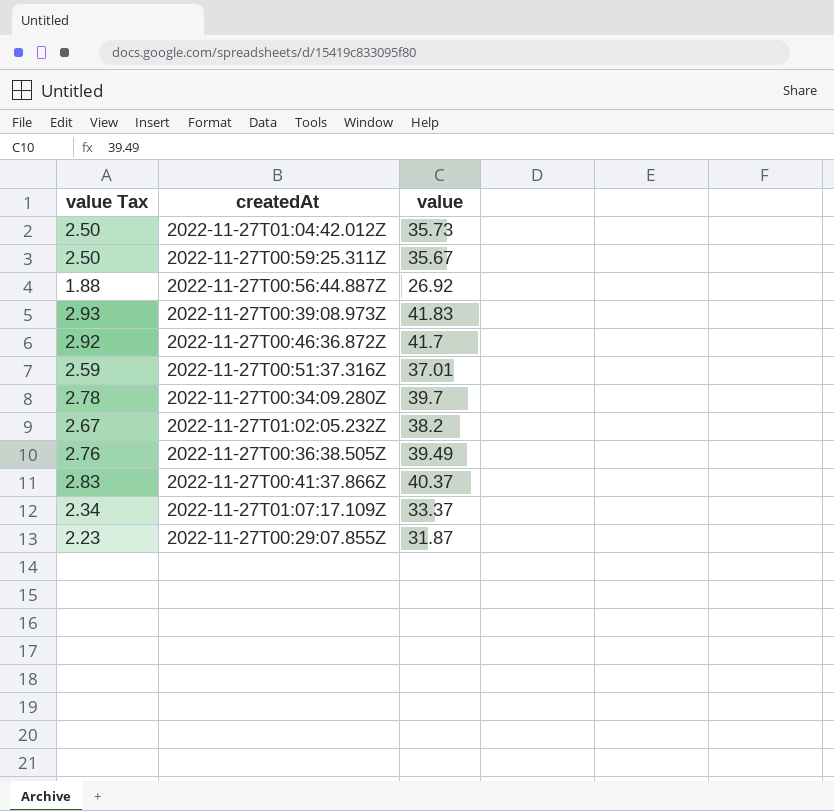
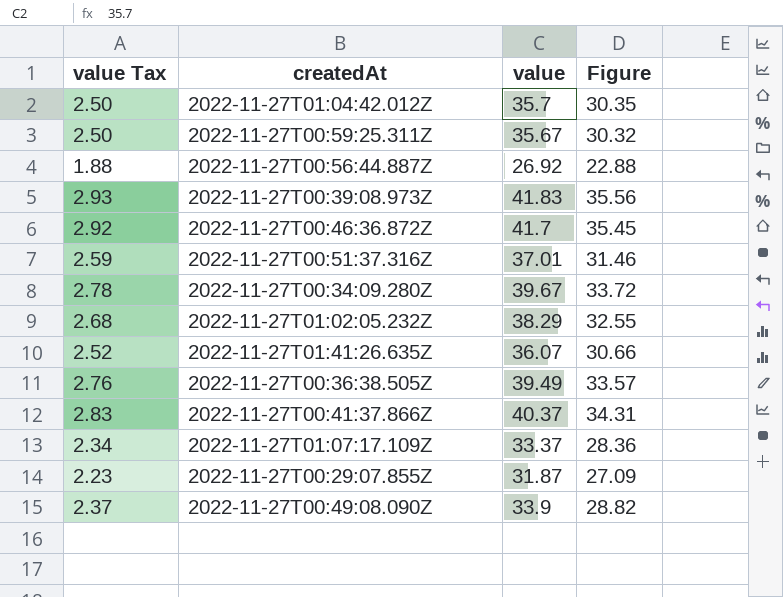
column Figure | formula: none -> [value] * 0.85
2022-11-27T01:04:42.012Z | value: 35.73 -> 35.7
2022-11-27T00:34:09.280Z | value: 39.7 -> 39.67
2022-11-27T01:02:05.232Z | value Tax: 2.67 -> 2.68
2022-11-27T01:02:05.232Z | value: 38.2 -> 38.29
row 2022-11-27T01:41:26.635Z: none -> 2.52 | 36.07 | 30.66
row 2022-11-27T00:49:08.090Z: none -> 2.37 | 33.9 | 28.82

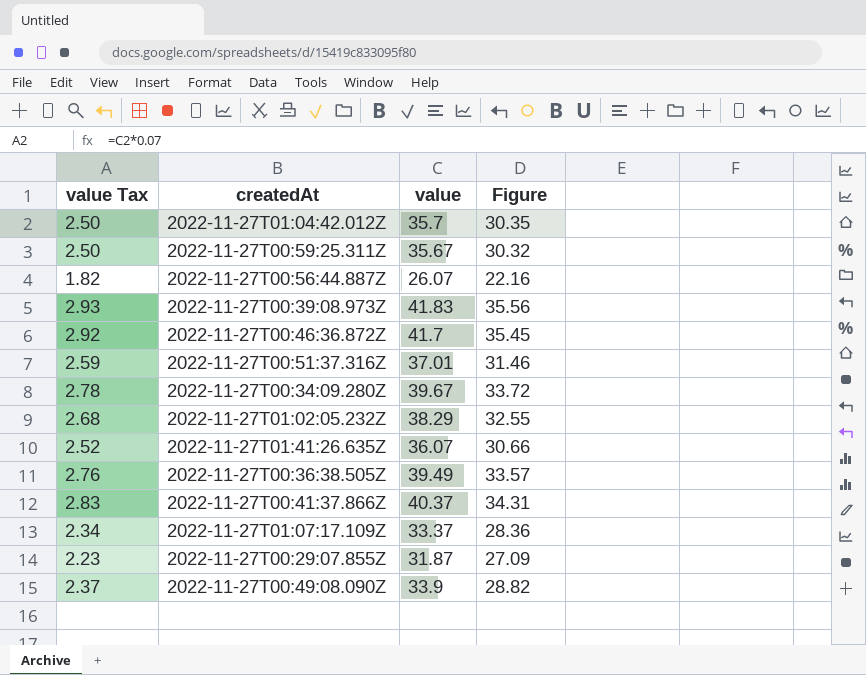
2022-11-27T00:56:44.887Z | value Tax: 1.88 -> 1.82
2022-11-27T00:56:44.887Z | value: 26.92 -> 26.07
2022-11-27T00:56:44.887Z | Figure: 22.88 -> 22.16

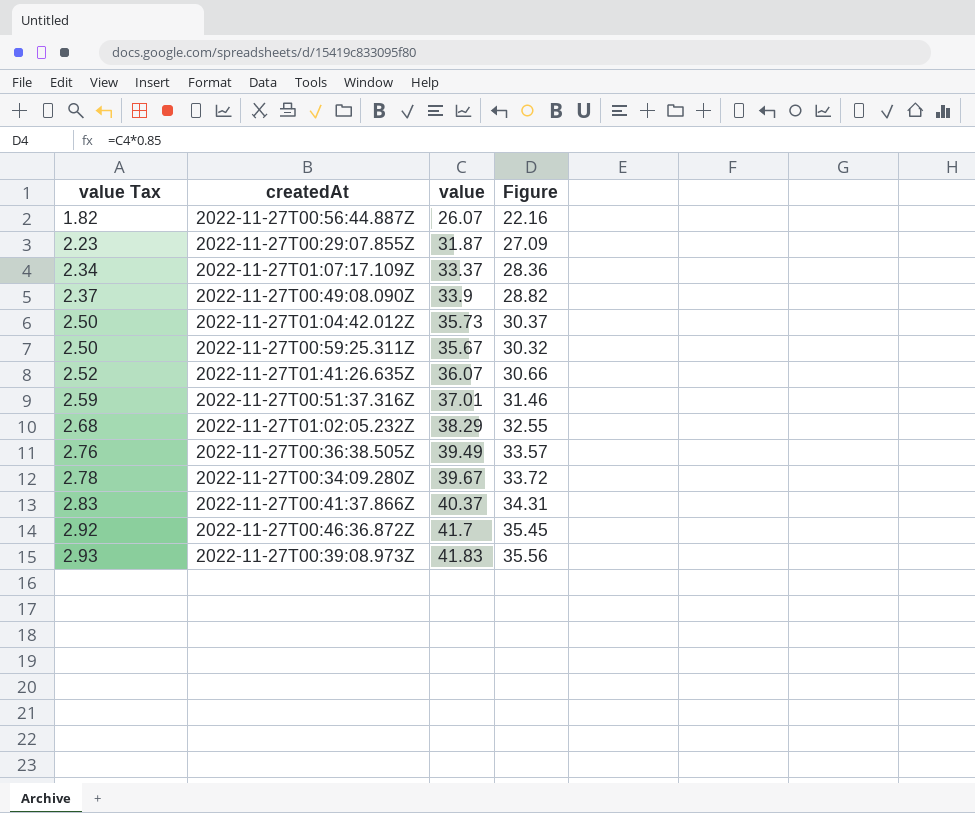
row order: none -> value Tax ascending
2022-11-27T01:04:42.012Z | value: 35.7 -> 35.73
2022-11-27T01:04:42.012Z | Figure: 30.35 -> 30.37

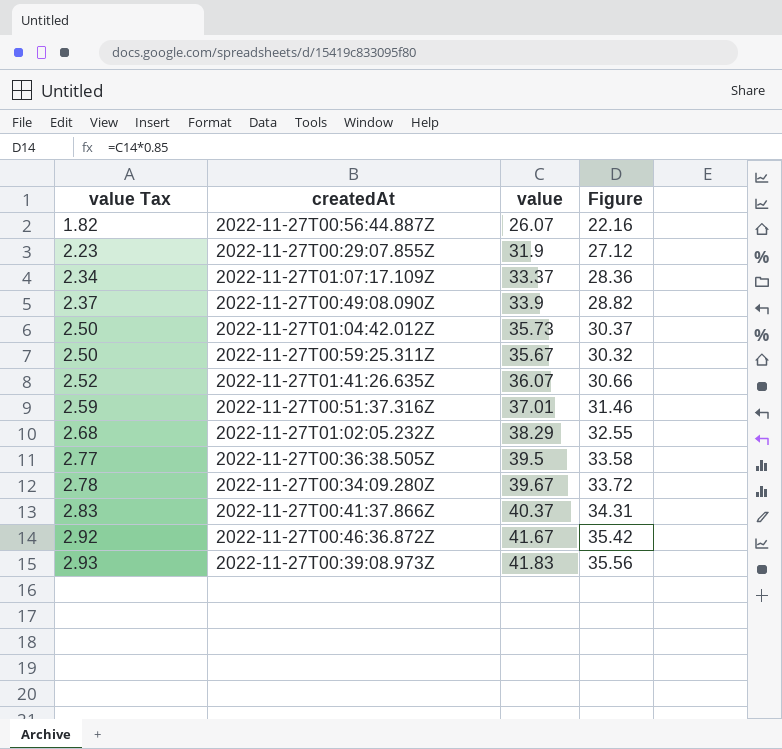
2022-11-27T00:29:07.855Z | value: 31.87 -> 31.9
2022-11-27T00:29:07.855Z | Figure: 27.09 -> 27.12
2022-11-27T00:36:38.505Z | value Tax: 2.76 -> 2.77
2022-11-27T00:36:38.505Z | value: 39.49 -> 39.5
2022-11-27T00:36:38.505Z | Figure: 33.57 -> 33.58
2022-11-27T00:46:36.872Z | value: 41.7 -> 41.67
2022-11-27T00:46:36.872Z | Figure: 35.45 -> 35.42

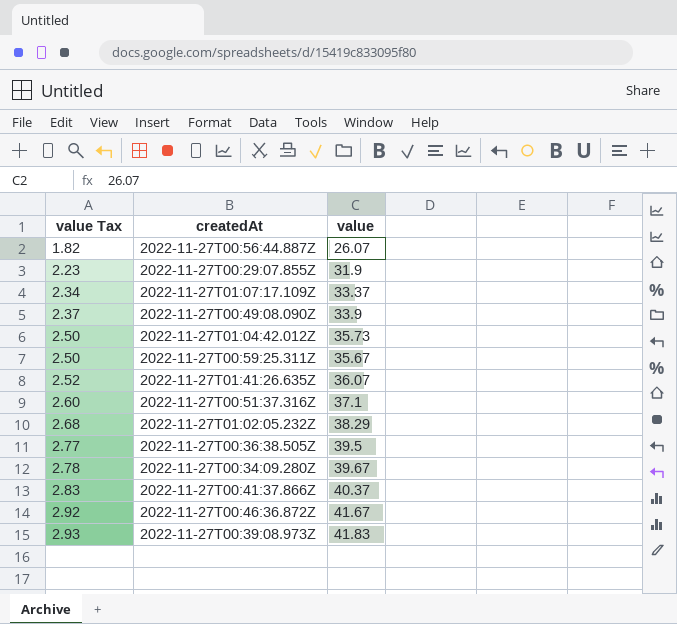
column Figure | formula: [value] * 0.85 -> none
2022-11-27T00:51:37.316Z | value Tax: 2.59 -> 2.60
2022-11-27T00:51:37.316Z | value: 37.01 -> 37.1

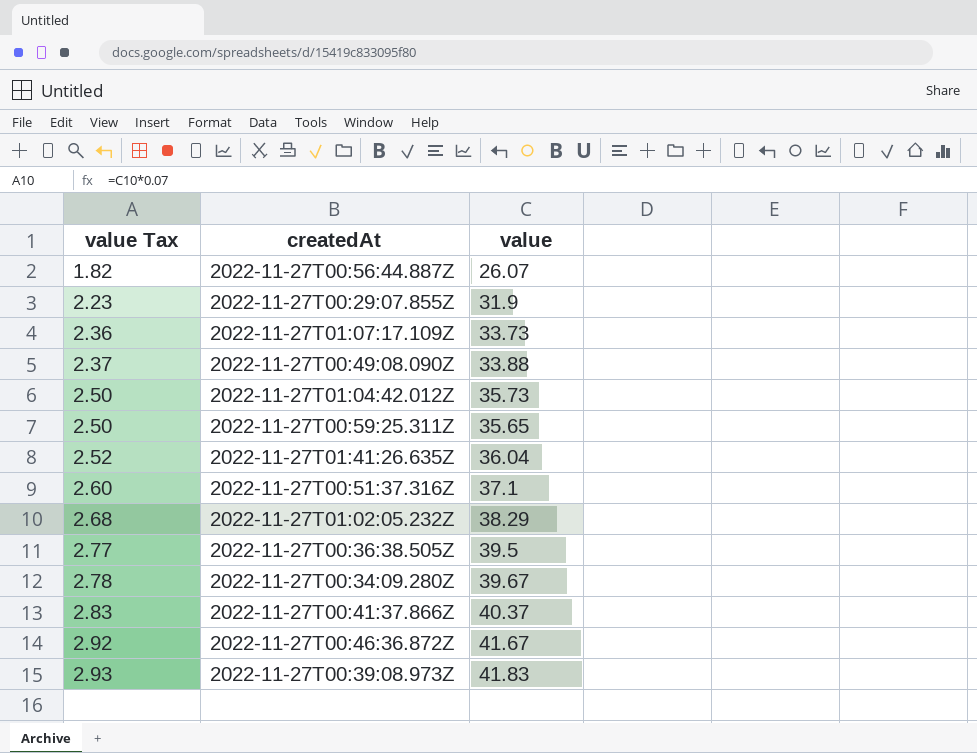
2022-11-27T01:07:17.109Z | value Tax: 2.34 -> 2.36
2022-11-27T01:07:17.109Z | value: 33.37 -> 33.73
2022-11-27T00:49:08.090Z | value: 33.9 -> 33.88
2022-11-27T00:59:25.311Z | value: 35.67 -> 35.65
2022-11-27T01:41:26.635Z | value: 36.07 -> 36.04

